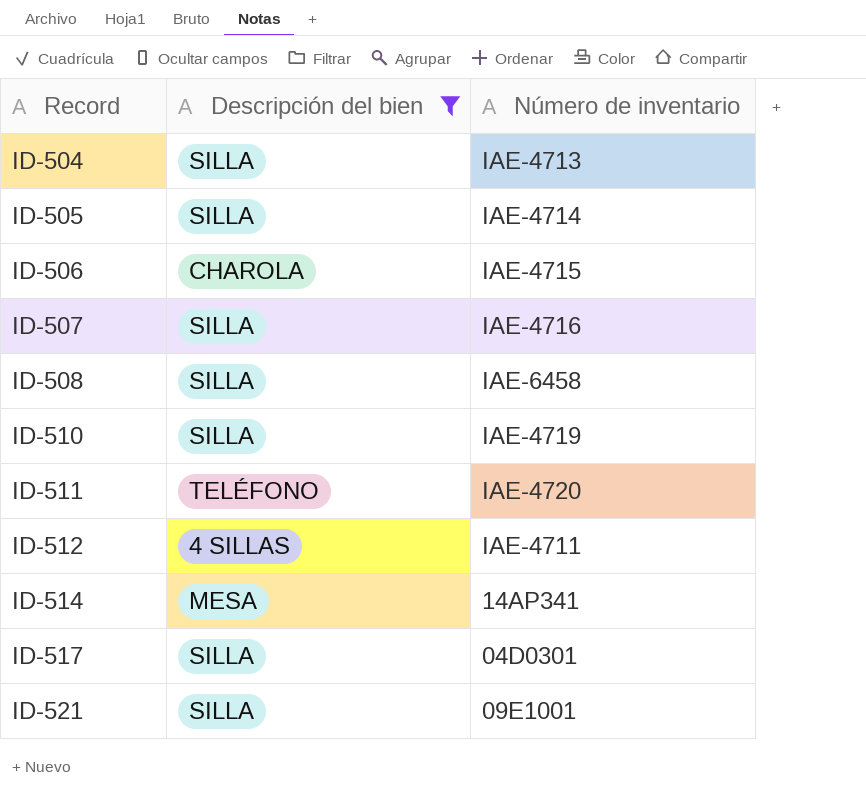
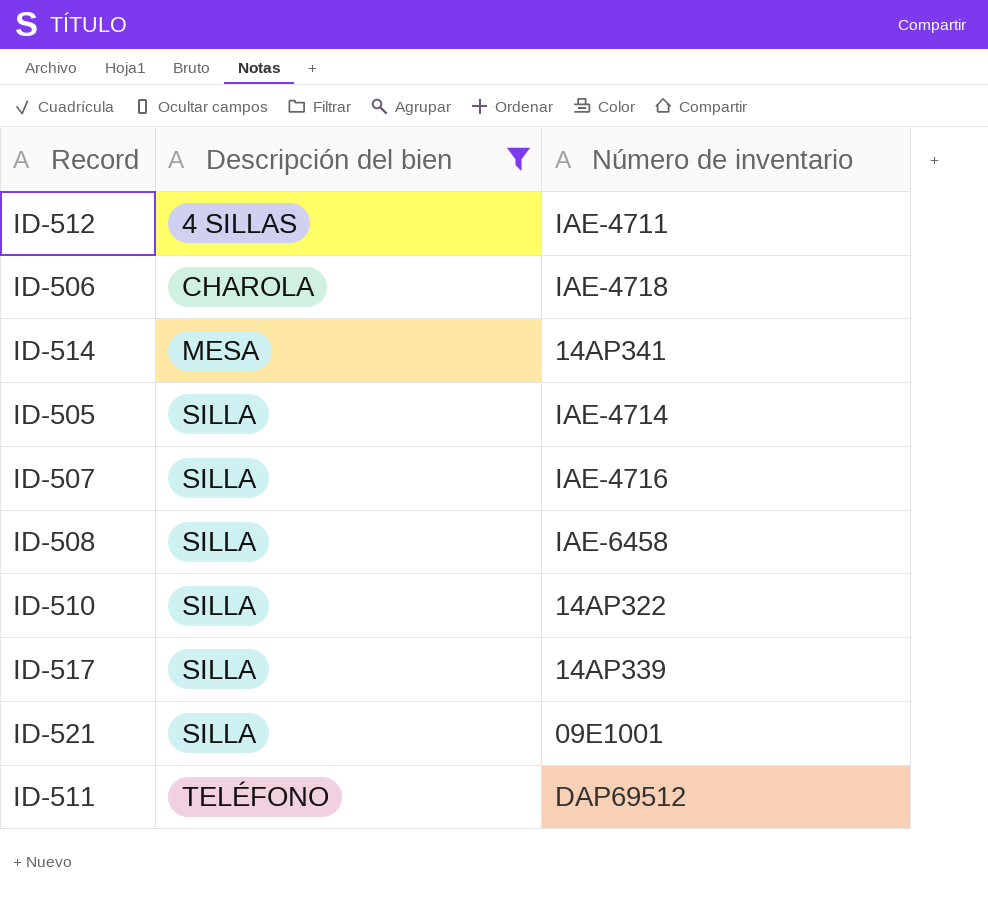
row order: Record ascending -> Descripción del bien ascending
row ID-504: SILLA | IAE-4713 -> none
ID-506 | Número de inventario: IAE-4715 -> IAE-4718
ID-510 | Número de inventario: IAE-4719 -> 14AP322
ID-517 | Número de inventario: 04D0301 -> 14AP339
ID-511 | Número de inventario: IAE-4720 -> DAP69512

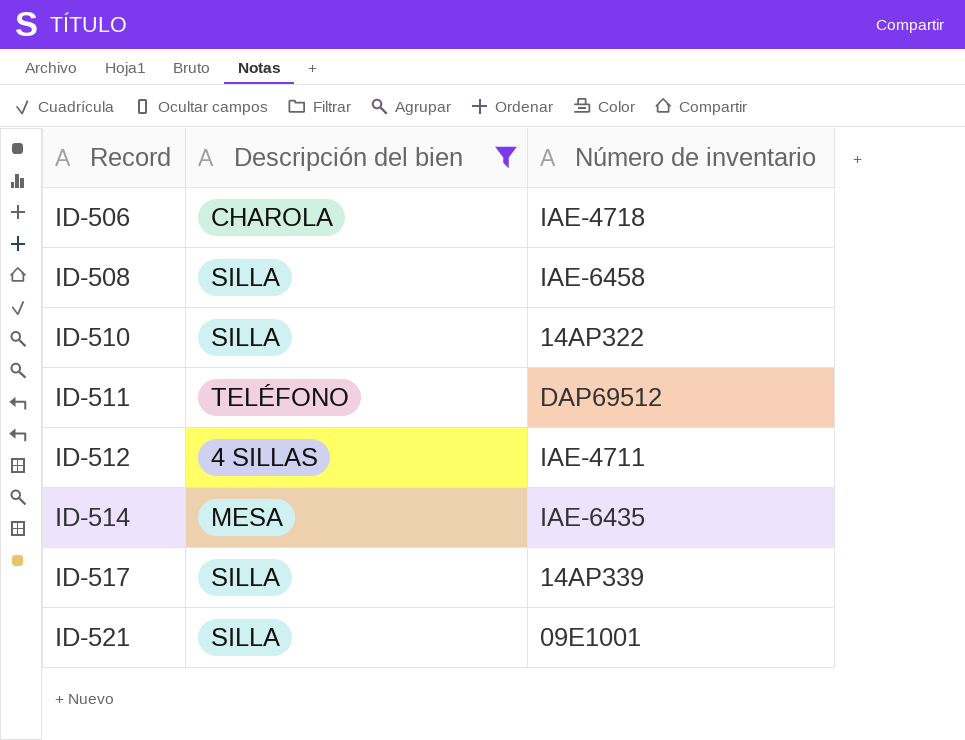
row order: Descripción del bien ascending -> Record ascending
row ID-505: SILLA | IAE-4714 -> none
row ID-507: SILLA | IAE-4716 -> none
ID-514 | Número de inventario: 14AP341 -> IAE-6435

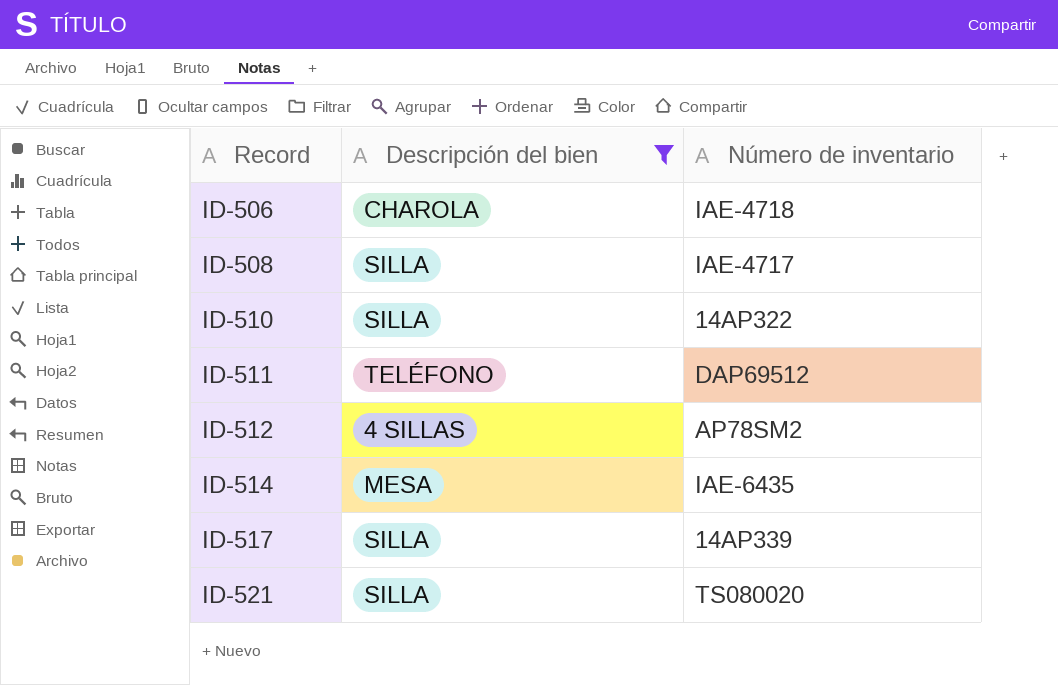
ID-508 | Número de inventario: IAE-6458 -> IAE-4717
ID-512 | Número de inventario: IAE-4711 -> AP78SM2
ID-521 | Número de inventario: 09E1001 -> TS080020

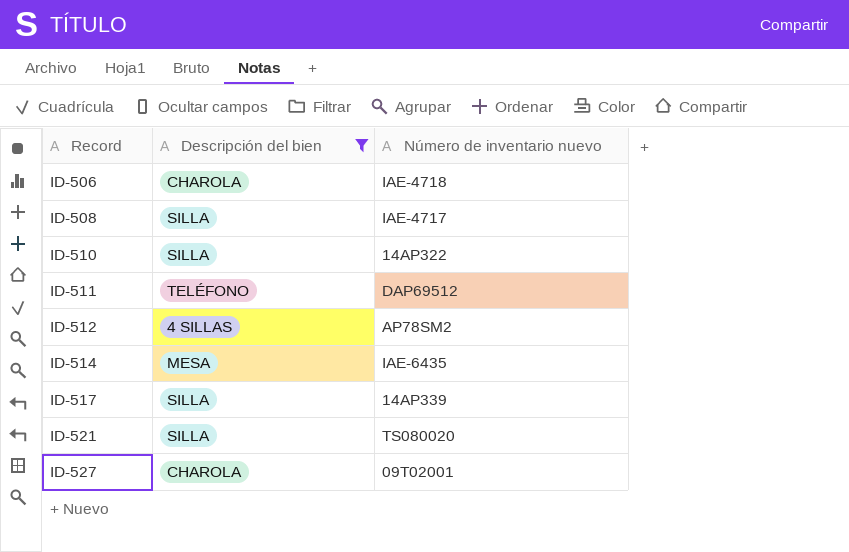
column name: Número de inventario -> Número de inventario nuevo
row ID-527: none -> CHAROLA | 09T02001

